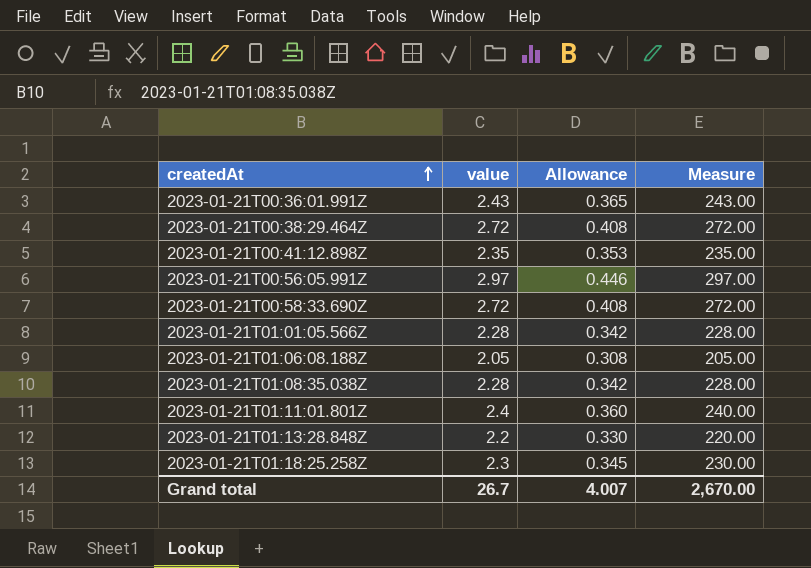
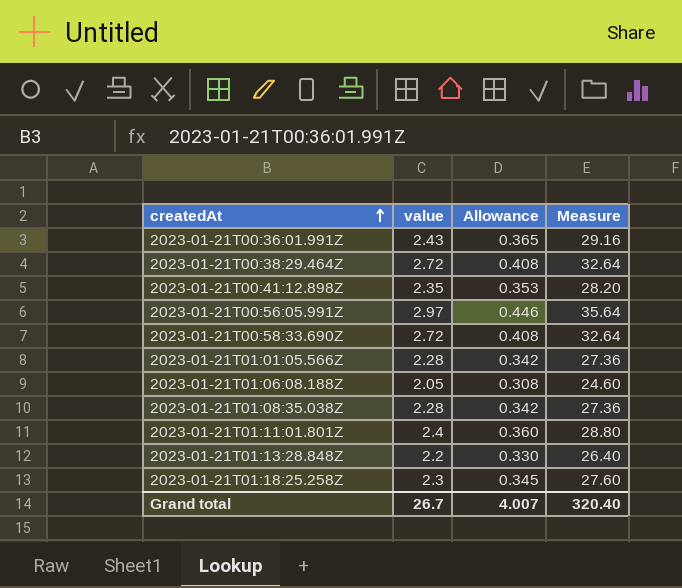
column Measure | formula: [value] * 100 -> [value] * 12
Grand total | Measure: 2,670.00 -> 320.40

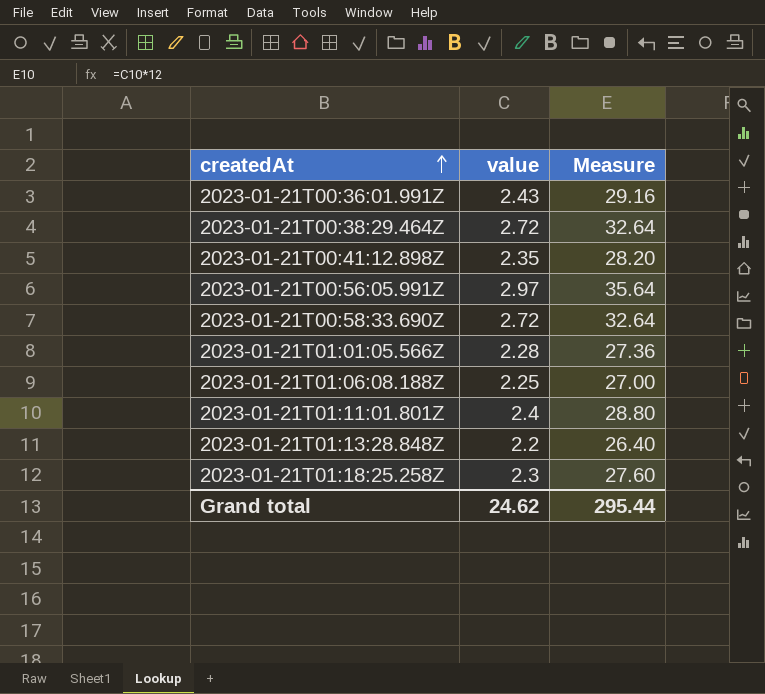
column Allowance | formula: [value] * 0.15 -> none
row 2023-01-21T01:08:35.038Z: 2.28 | 0.342 | 27.36 -> none
2023-01-21T01:06:08.188Z | value: 2.05 -> 2.25
2023-01-21T01:06:08.188Z | Measure: 24.60 -> 27.00
Grand total | value: 26.7 -> 24.62
Grand total | Measure: 320.40 -> 295.44

